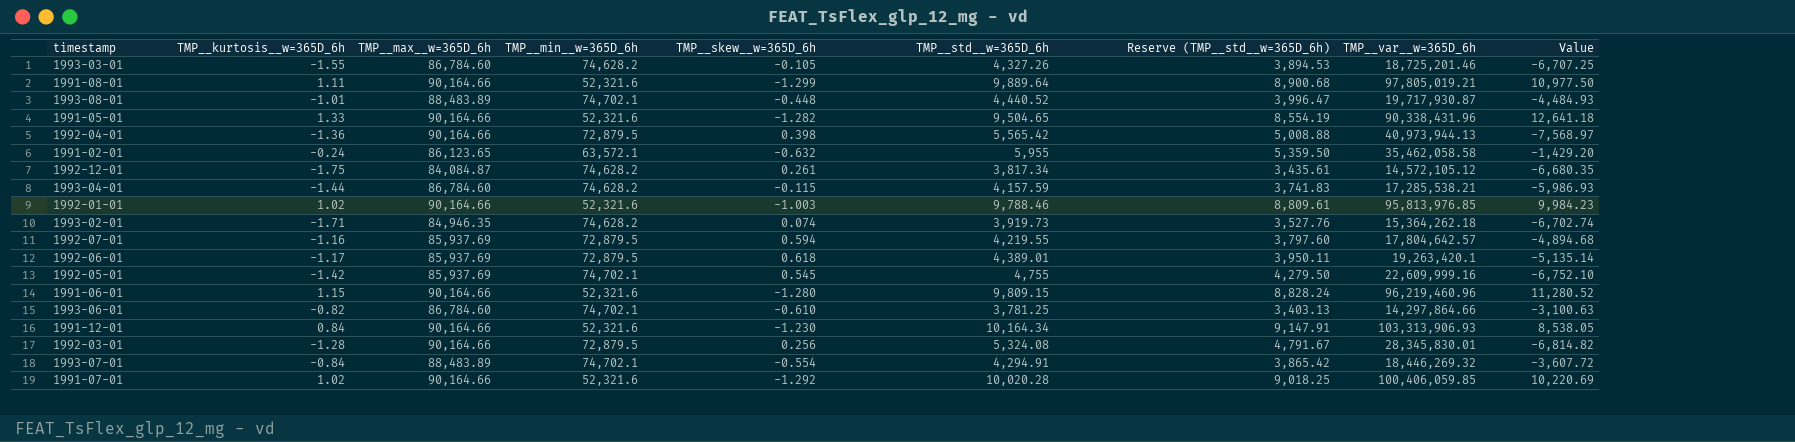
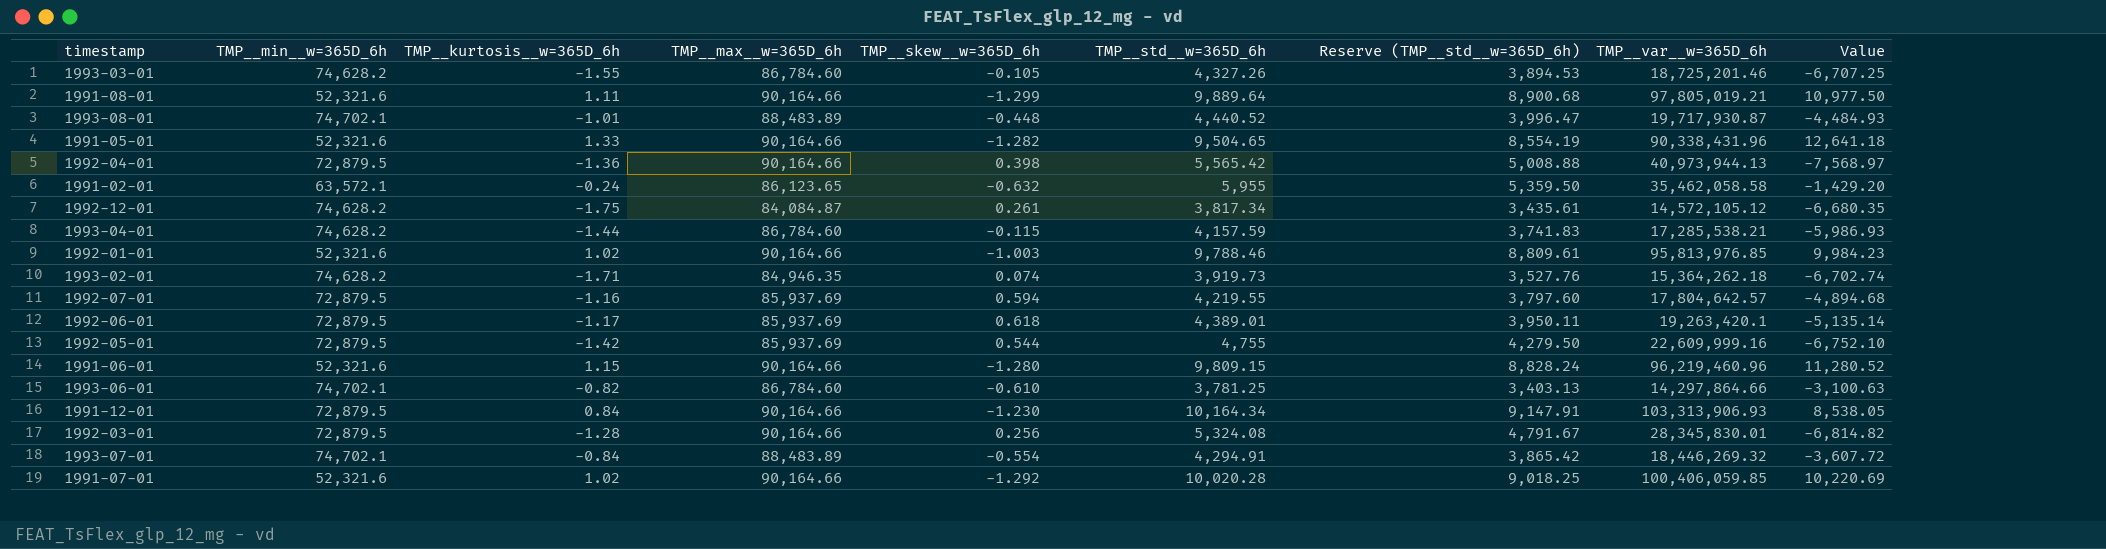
column TMP__min__w=365D_6h | position: 4 -> 2
1992-05-01 | TMP__min__w=365D_6h: 74,702.1 -> 72,879.5
1992-05-01 | TMP__skew__w=365D_6h: 0.545 -> 0.544
1991-12-01 | TMP__min__w=365D_6h: 52,321.6 -> 72,879.5

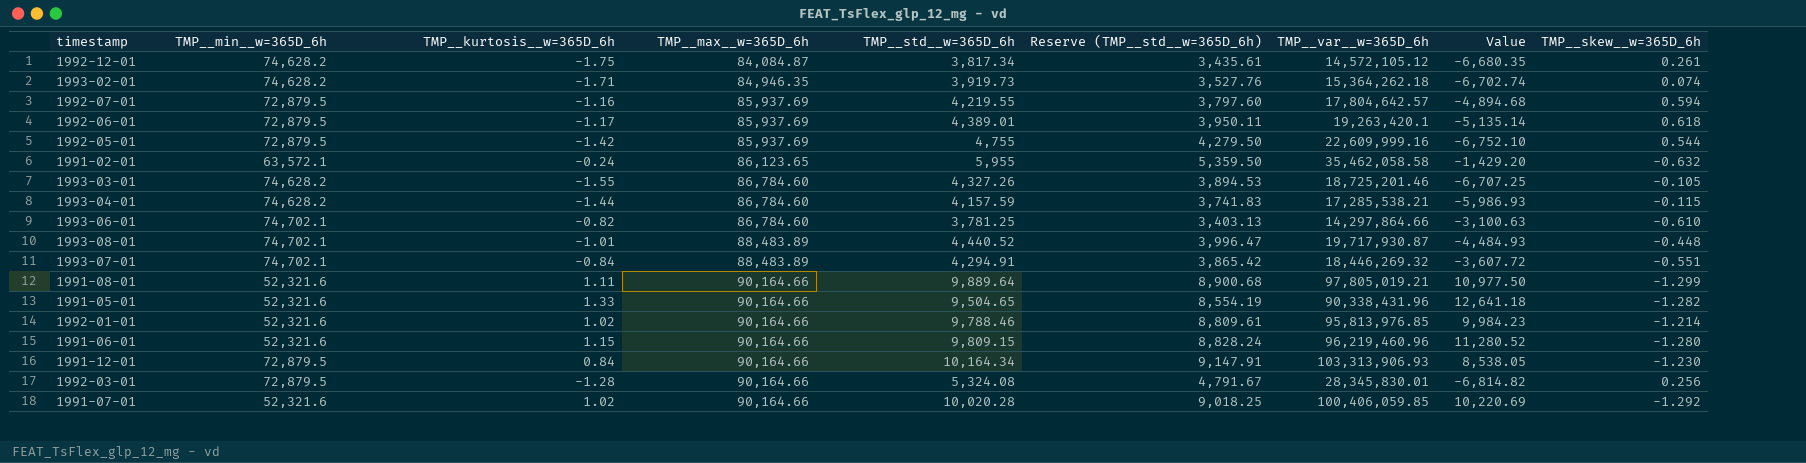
row order: none -> TMP__max__w=365D_6h ascending
column TMP__skew__w=365D_6h | position: 5 -> 9
row 1992-04-01: 72,879.5 | -1.36 | 90,164.66 | 0.398 | 5,565.42 | 5,008.88 | 40,973,944.13 | -7,568.97 -> none
1993-07-01 | TMP__skew__w=365D_6h: -0.554 -> -0.551
1992-01-01 | TMP__skew__w=365D_6h: -1.003 -> -1.214

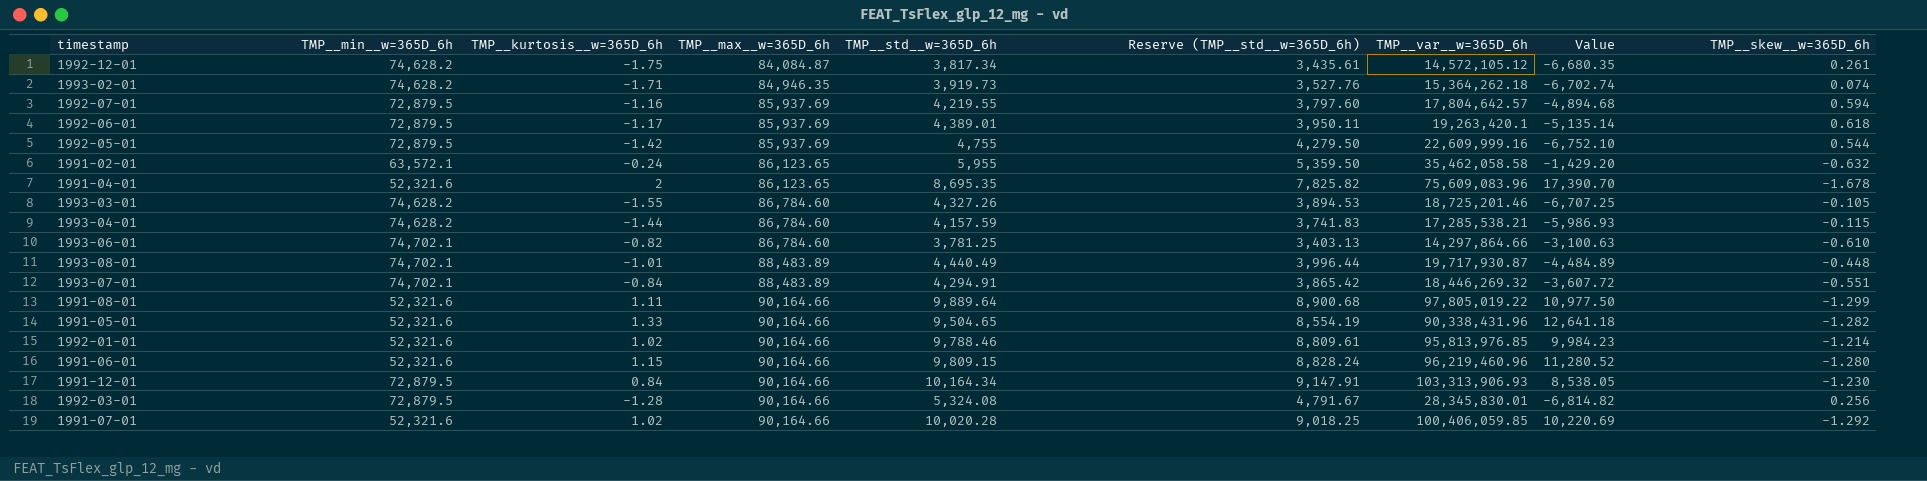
row 1991-04-01: none -> 52,321.6 | 2 | 86,123.65 | 8,695.35 | 7,825.82 | 75,609,083.96 | 17,390.70 | -1.678
1993-08-01 | TMP__std__w=365D_6h: 4,440.52 -> 4,440.49
1993-08-01 | Reserve (TMP__std__w=365D_6h): 3,996.47 -> 3,996.44
1993-08-01 | Value: -4,484.93 -> -4,484.89
1991-08-01 | TMP__var__w=365D_6h: 97,805,019.21 -> 97,805,019.22

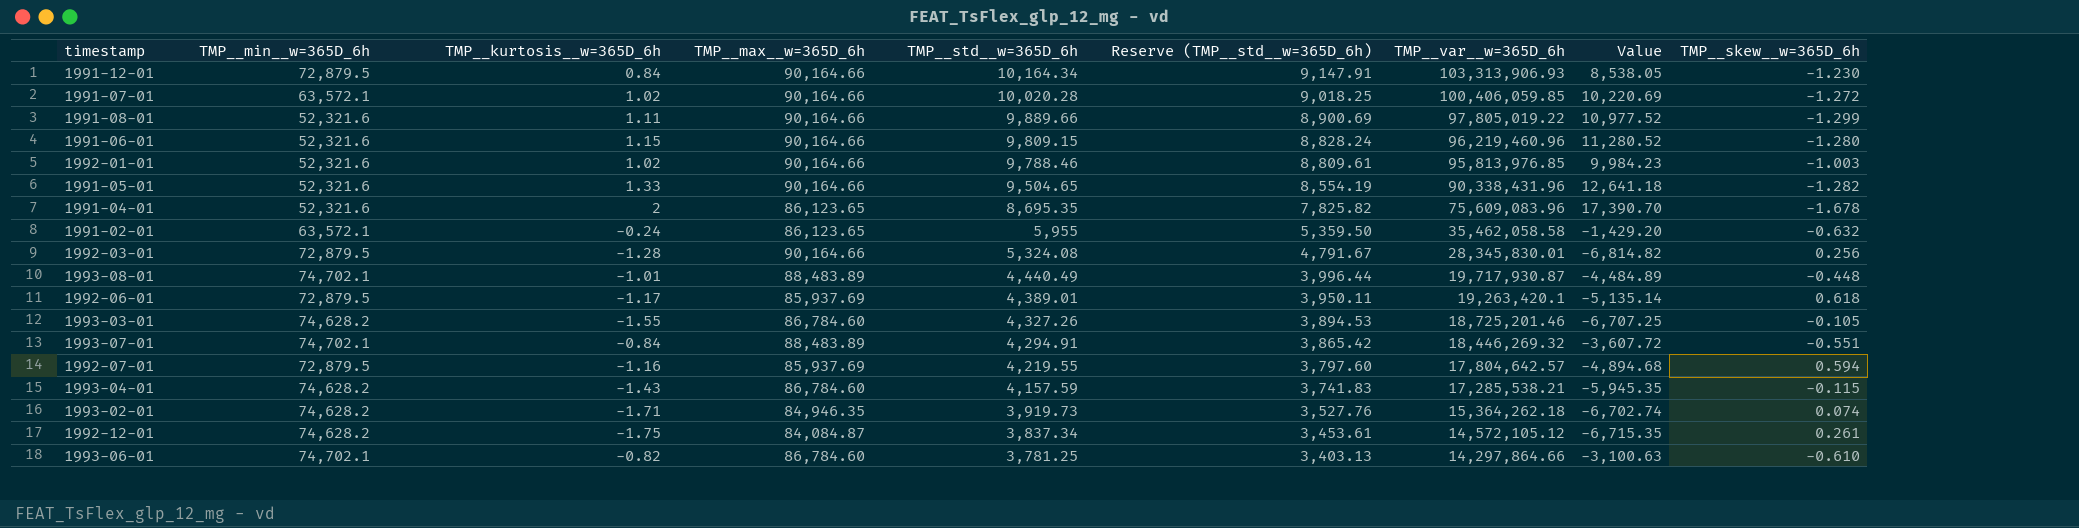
row order: TMP__max__w=365D_6h ascending -> TMP__std__w=365D_6h descending
row 1992-05-01: 72,879.5 | -1.42 | 85,937.69 | 4,755 | 4,279.50 | 22,609,999.16 | -6,752.10 | 0.544 -> none
1991-07-01 | TMP__min__w=365D_6h: 52,321.6 -> 63,572.1
1991-07-01 | TMP__skew__w=365D_6h: -1.292 -> -1.272
1991-08-01 | TMP__std__w=365D_6h: 9,889.64 -> 9,889.66
1991-08-01 | Reserve (TMP__std__w=365D_6h): 8,900.68 -> 8,900.69
1991-08-01 | Value: 10,977.50 -> 10,977.52
1992-01-01 | TMP__skew__w=365D_6h: -1.214 -> -1.003
1993-04-01 | TMP__kurtosis__w=365D_6h: -1.44 -> -1.43
1993-04-01 | Value: -5,986.93 -> -5,945.35
1992-12-01 | TMP__std__w=365D_6h: 3,817.34 -> 3,837.34
1992-12-01 | Reserve (TMP__std__w=365D_6h): 3,435.61 -> 3,453.61
1992-12-01 | Value: -6,680.35 -> -6,715.35

